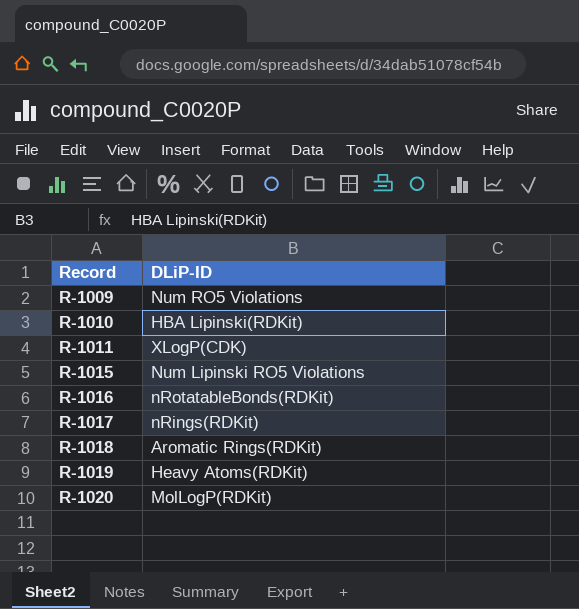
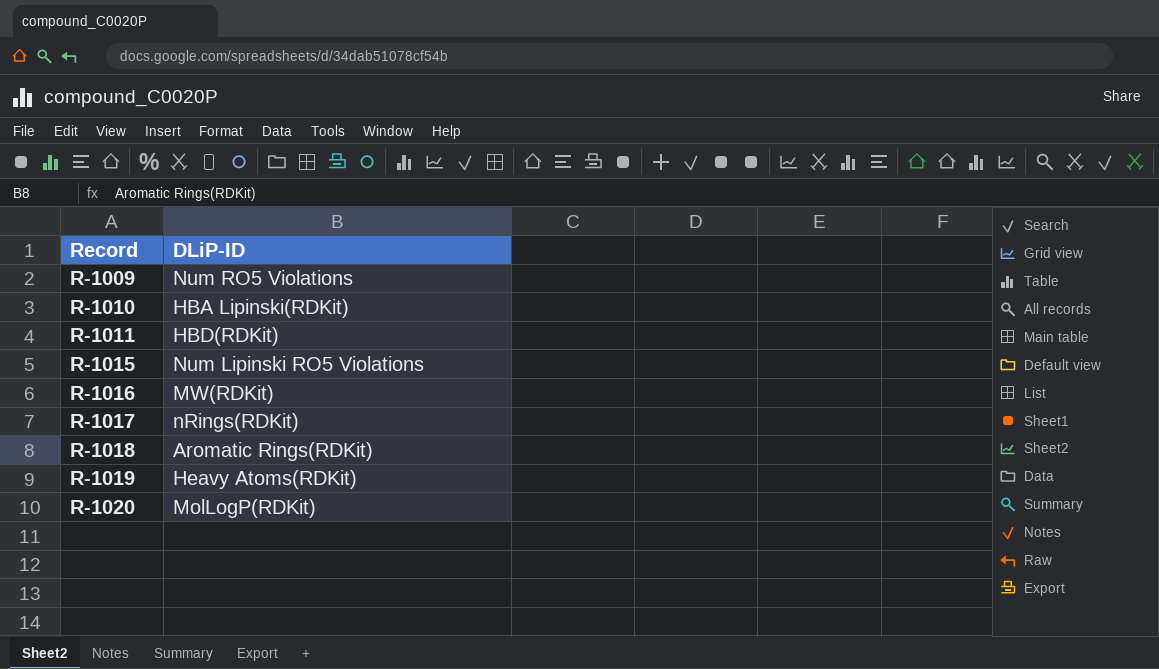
R-1011 | DLiP-ID: XLogP(CDK) -> HBD(RDKit)
R-1016 | DLiP-ID: nRotatableBonds(RDKit) -> MW(RDKit)

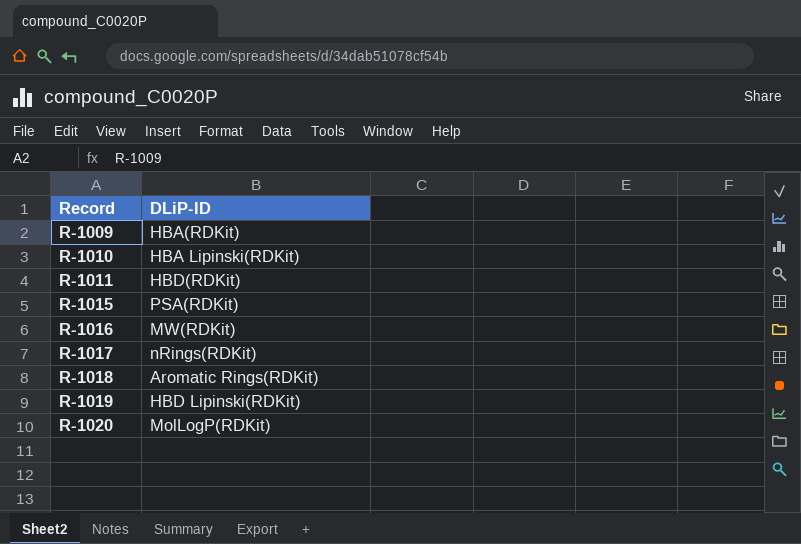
R-1009 | DLiP-ID: Num RO5 Violations -> HBA(RDKit)
R-1015 | DLiP-ID: Num Lipinski RO5 Violations -> PSA(RDKit)
R-1019 | DLiP-ID: Heavy Atoms(RDKit) -> HBD Lipinski(RDKit)

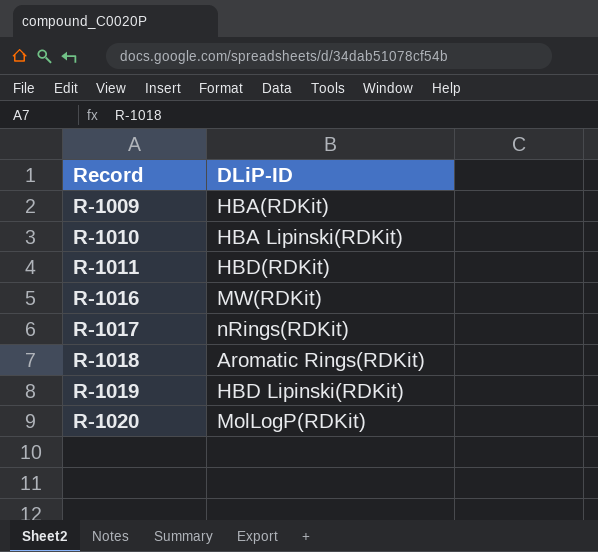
row R-1015: PSA(RDKit) -> none

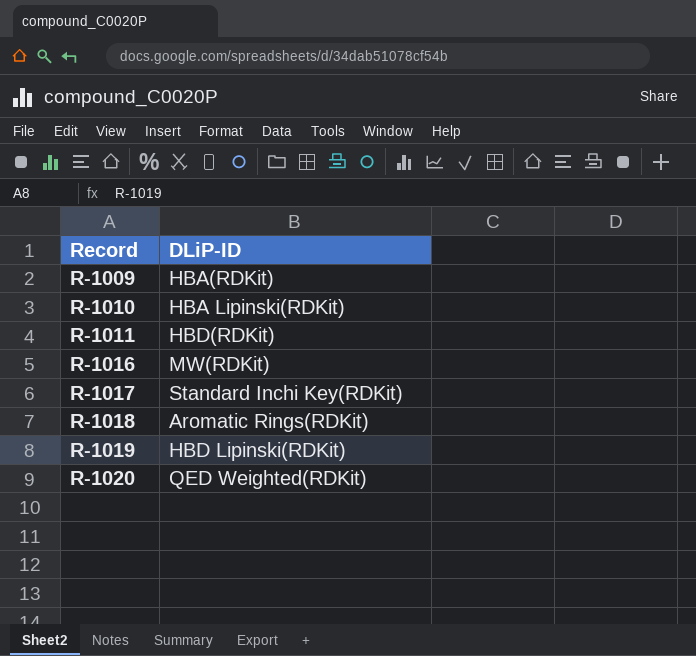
R-1017 | DLiP-ID: nRings(RDKit) -> Standard Inchi Key(RDKit)
R-1020 | DLiP-ID: MolLogP(RDKit) -> QED Weighted(RDKit)

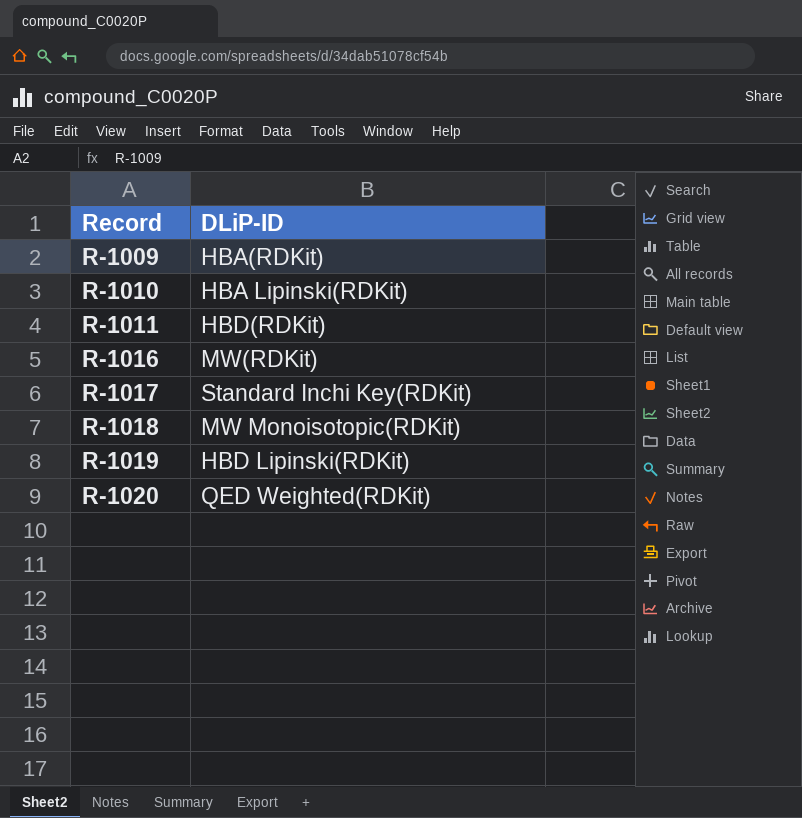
R-1018 | DLiP-ID: Aromatic Rings(RDKit) -> MW Monoisotopic(RDKit)

